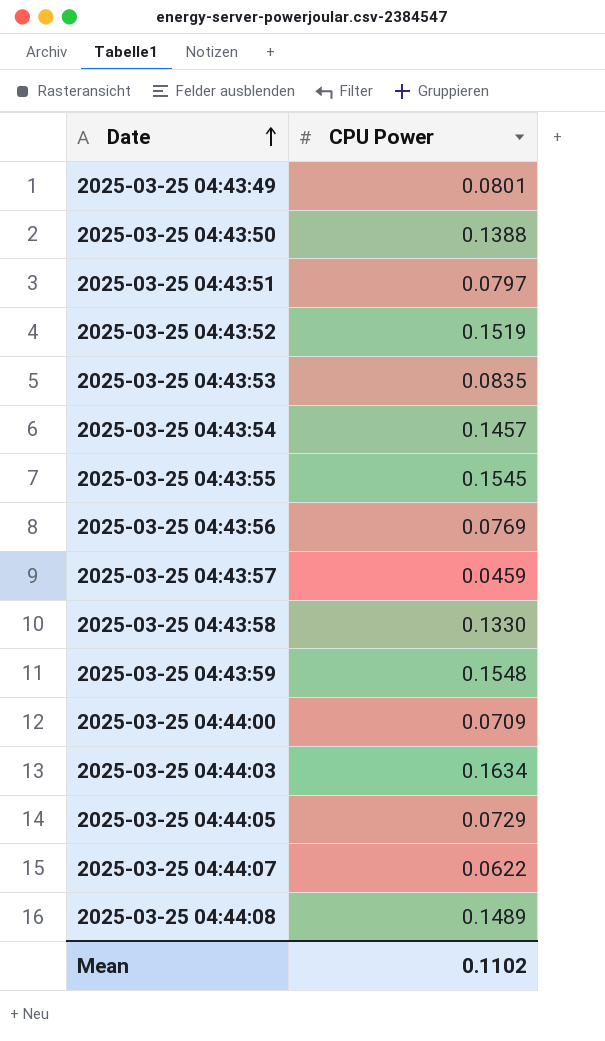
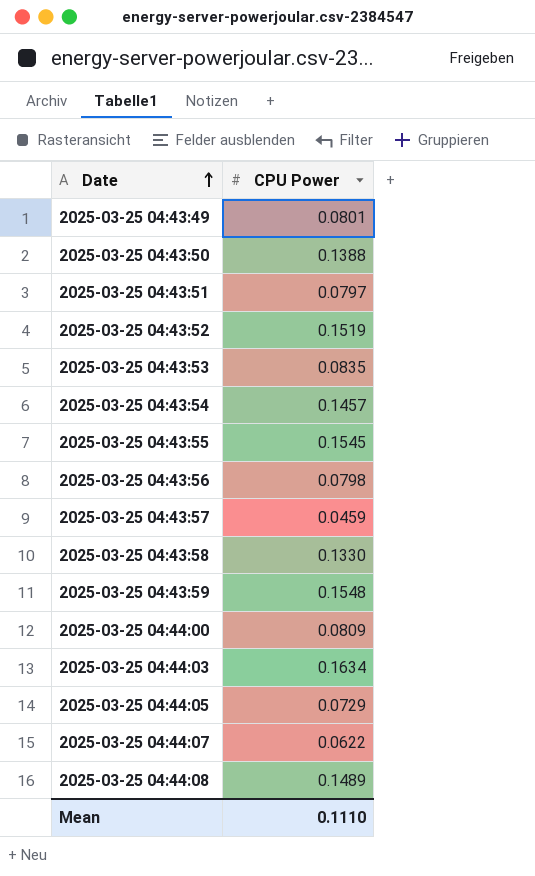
2025-03-25 04:43:56 | CPU Power: 0.0769 -> 0.0798
2025-03-25 04:44:00 | CPU Power: 0.0709 -> 0.0809
Mean | CPU Power: 0.1102 -> 0.1110

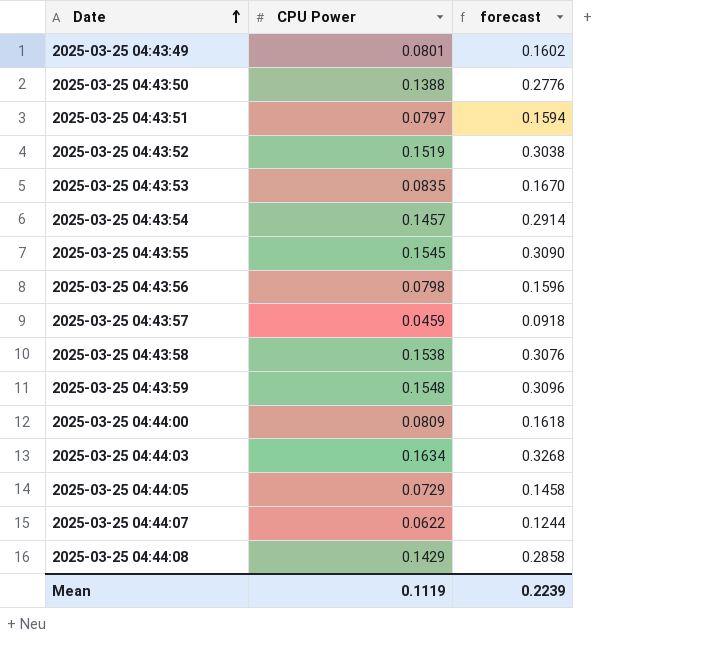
column forecast | formula: none -> [CPU Power] * 2
2025-03-25 04:43:58 | CPU Power: 0.1330 -> 0.1538
2025-03-25 04:44:08 | CPU Power: 0.1489 -> 0.1429
Mean | CPU Power: 0.1110 -> 0.1119

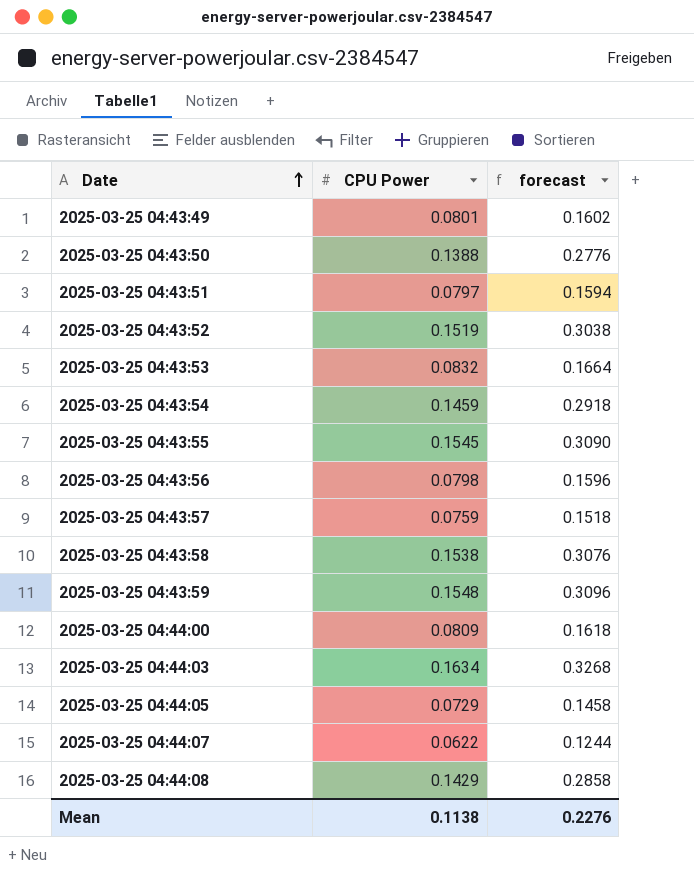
2025-03-25 04:43:53 | CPU Power: 0.0835 -> 0.0832
2025-03-25 04:43:53 | forecast: 0.1670 -> 0.1664
2025-03-25 04:43:54 | CPU Power: 0.1457 -> 0.1459
2025-03-25 04:43:54 | forecast: 0.2914 -> 0.2918
2025-03-25 04:43:57 | CPU Power: 0.0459 -> 0.0759
2025-03-25 04:43:57 | forecast: 0.0918 -> 0.1518
Mean | CPU Power: 0.1119 -> 0.1138
Mean | forecast: 0.2239 -> 0.2276

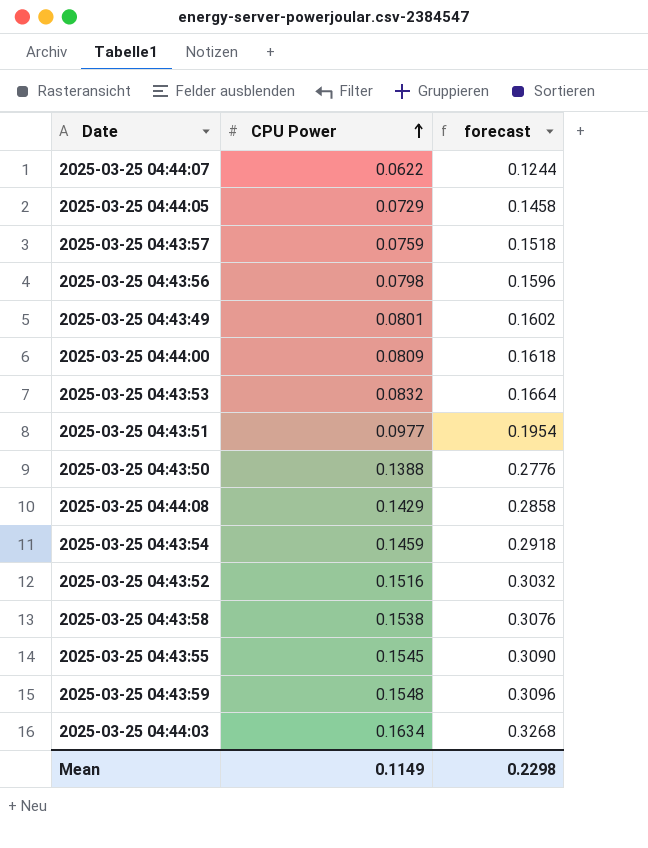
row order: Date ascending -> CPU Power ascending
2025-03-25 04:43:51 | CPU Power: 0.0797 -> 0.0977
2025-03-25 04:43:51 | forecast: 0.1594 -> 0.1954
2025-03-25 04:43:52 | CPU Power: 0.1519 -> 0.1516
2025-03-25 04:43:52 | forecast: 0.3038 -> 0.3032
Mean | CPU Power: 0.1138 -> 0.1149
Mean | forecast: 0.2276 -> 0.2298

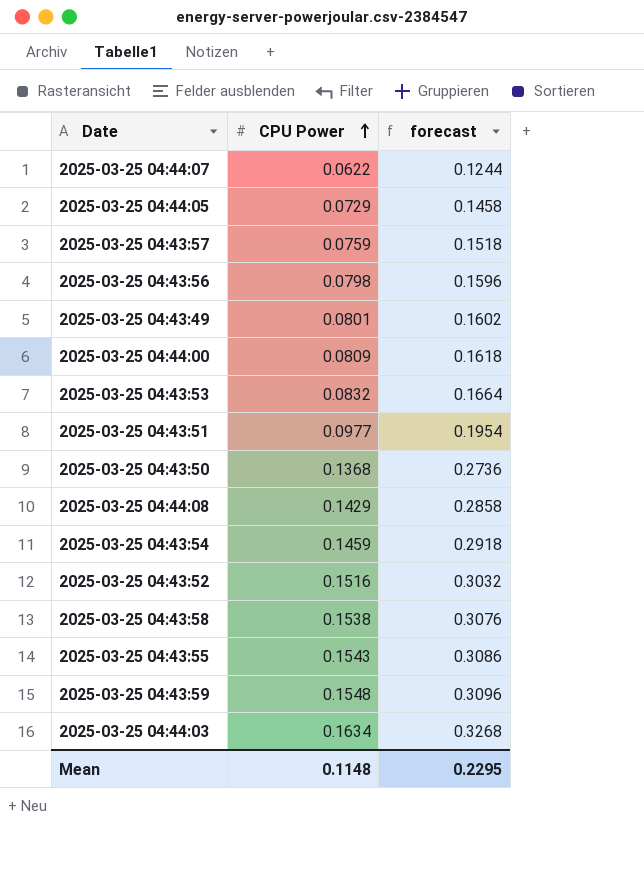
2025-03-25 04:43:50 | CPU Power: 0.1388 -> 0.1368
2025-03-25 04:43:50 | forecast: 0.2776 -> 0.2736
2025-03-25 04:43:55 | CPU Power: 0.1545 -> 0.1543
2025-03-25 04:43:55 | forecast: 0.3090 -> 0.3086
Mean | CPU Power: 0.1149 -> 0.1148
Mean | forecast: 0.2298 -> 0.2295

